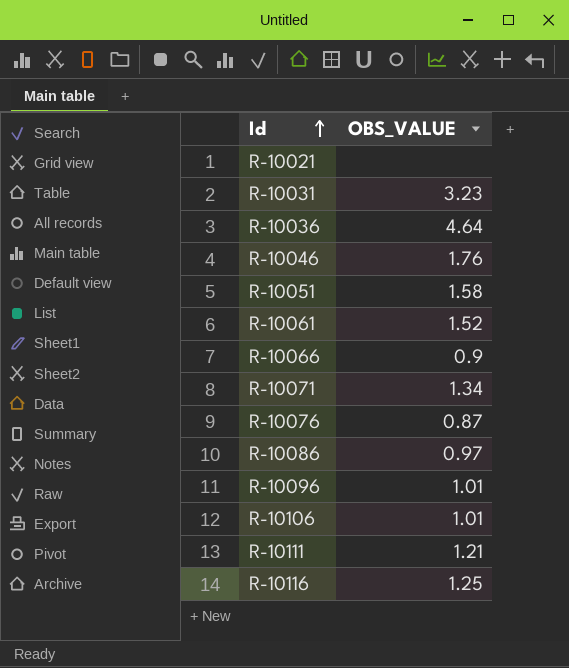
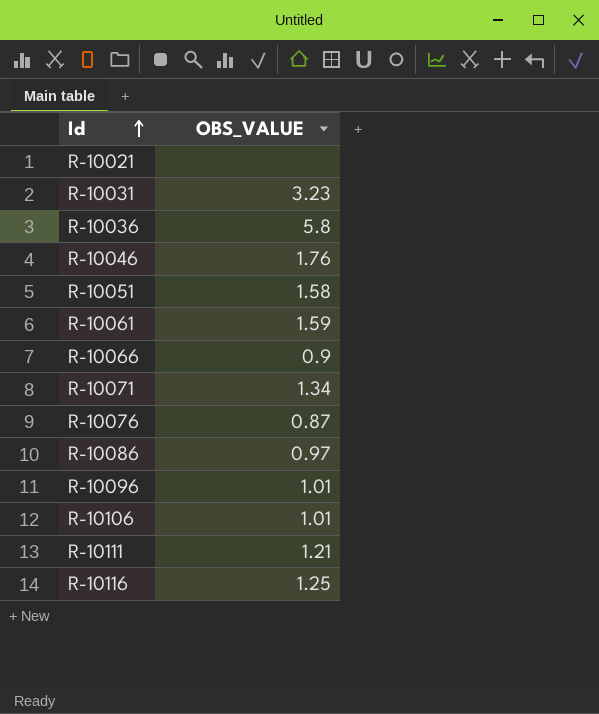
R-10036 | OBS_VALUE: 4.64 -> 5.8
R-10061 | OBS_VALUE: 1.52 -> 1.59

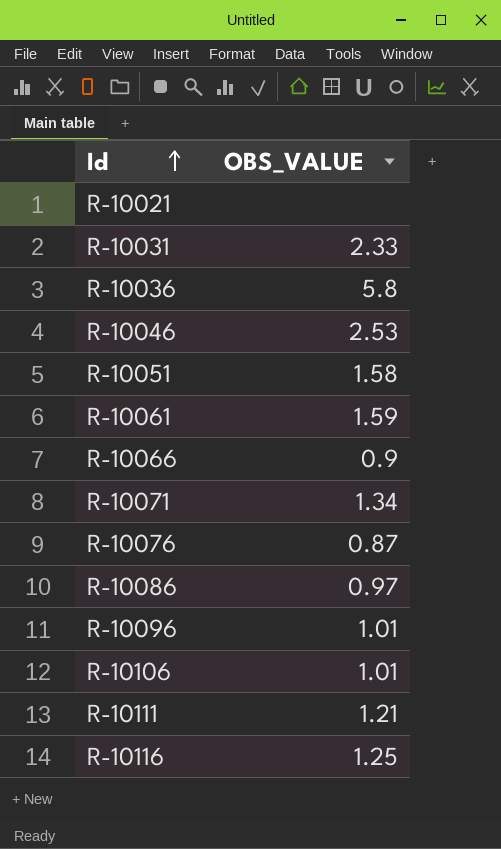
R-10031 | OBS_VALUE: 3.23 -> 2.33
R-10046 | OBS_VALUE: 1.76 -> 2.53

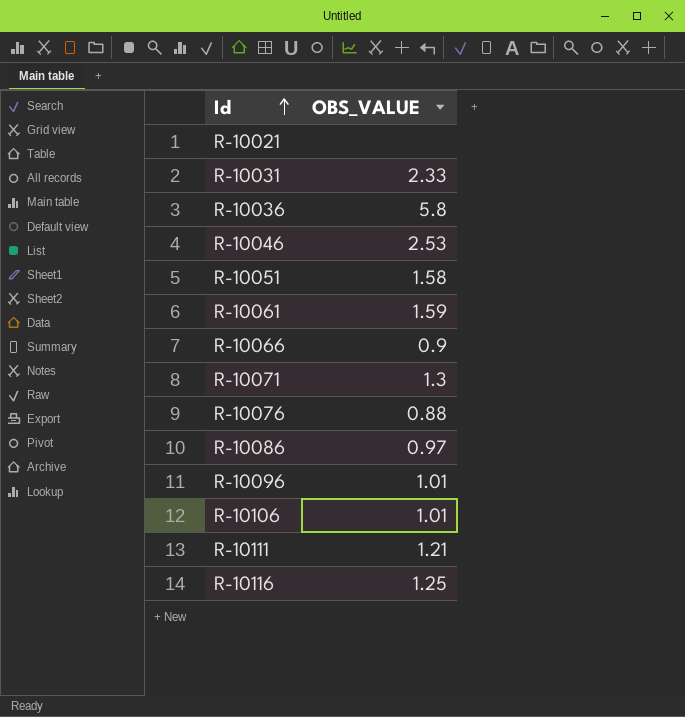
R-10071 | OBS_VALUE: 1.34 -> 1.3
R-10076 | OBS_VALUE: 0.87 -> 0.88

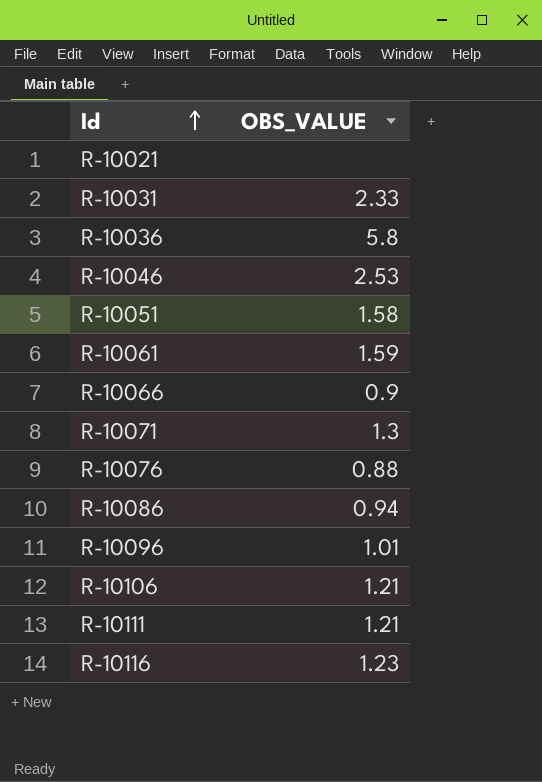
R-10086 | OBS_VALUE: 0.97 -> 0.94
R-10106 | OBS_VALUE: 1.01 -> 1.21
R-10116 | OBS_VALUE: 1.25 -> 1.23

